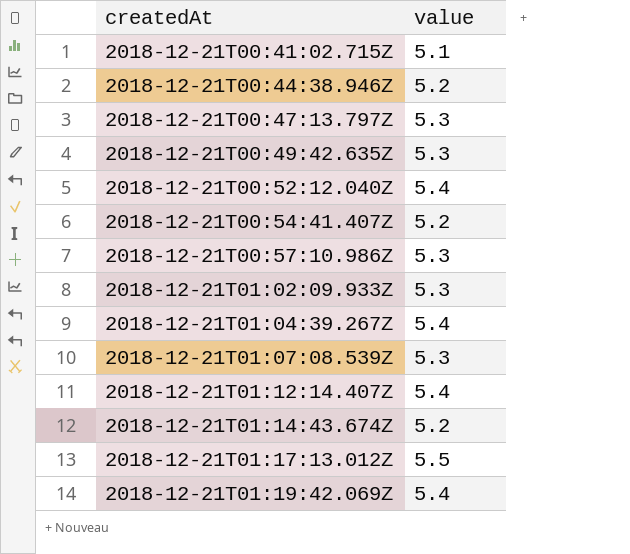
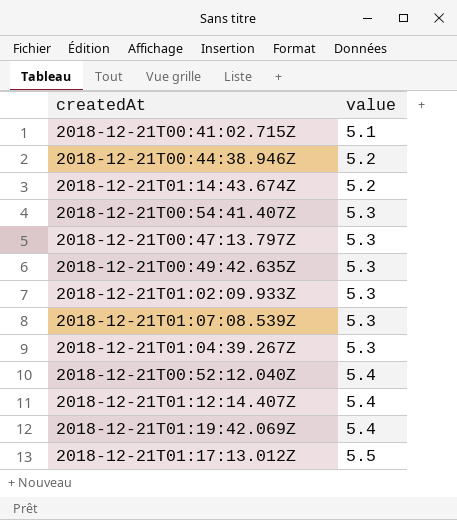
row order: createdAt ascending -> value ascending
row 2018-12-21T00:57:10.986Z: 5.3 -> none
2018-12-21T00:54:41.407Z | value: 5.2 -> 5.3
2018-12-21T01:04:39.267Z | value: 5.4 -> 5.3

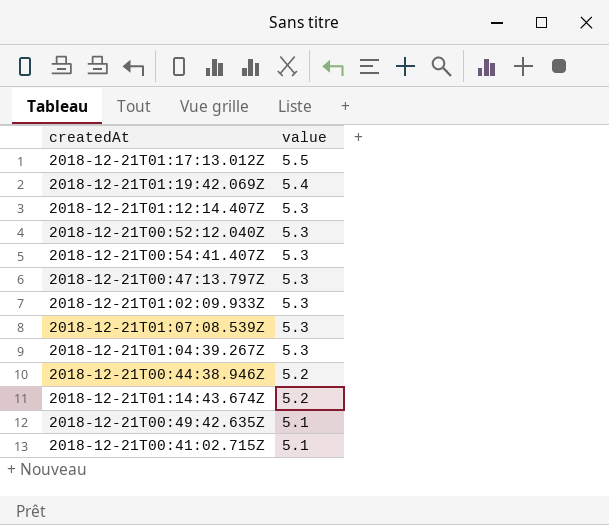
row order: value ascending -> value descending
2018-12-21T01:12:14.407Z | value: 5.4 -> 5.3
2018-12-21T00:52:12.040Z | value: 5.4 -> 5.3
2018-12-21T00:49:42.635Z | value: 5.3 -> 5.1

